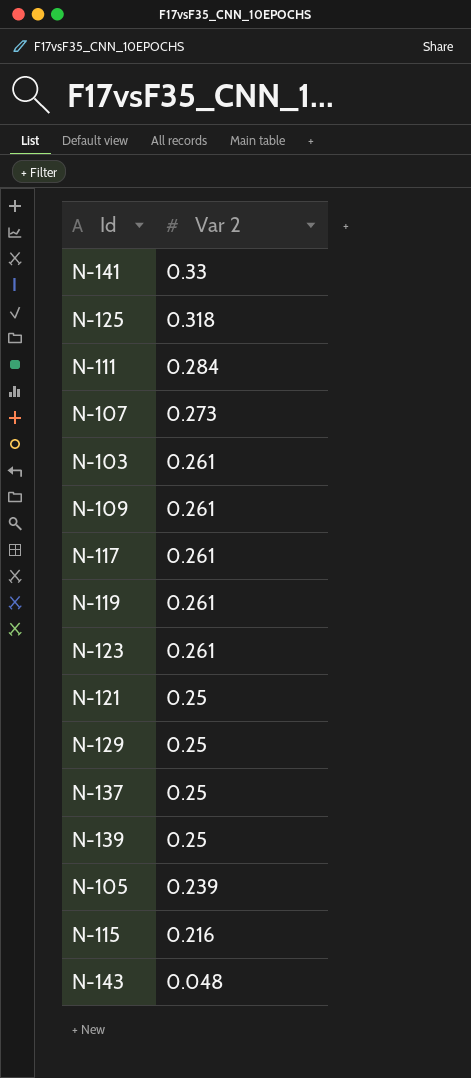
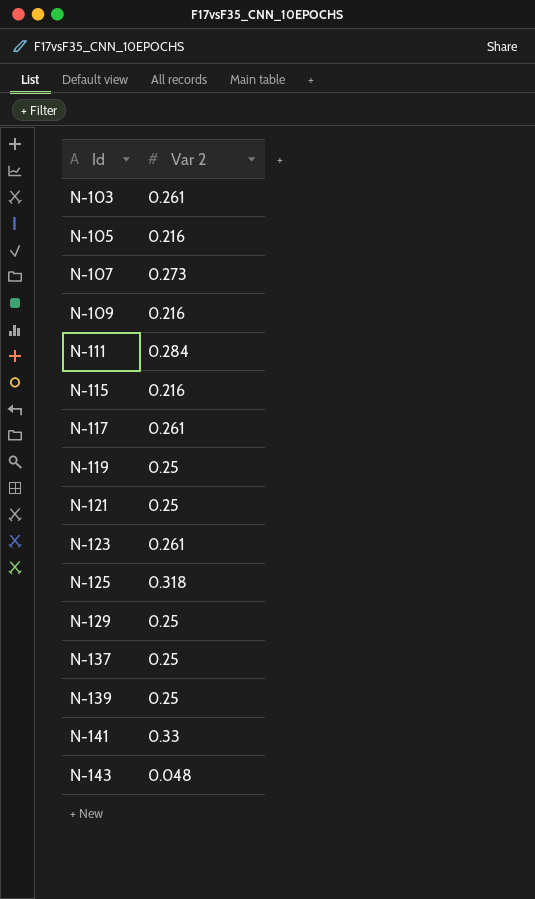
row order: Var 2 descending -> Id ascending
N-105 | Var 2: 0.239 -> 0.216
N-109 | Var 2: 0.261 -> 0.216
N-119 | Var 2: 0.261 -> 0.25

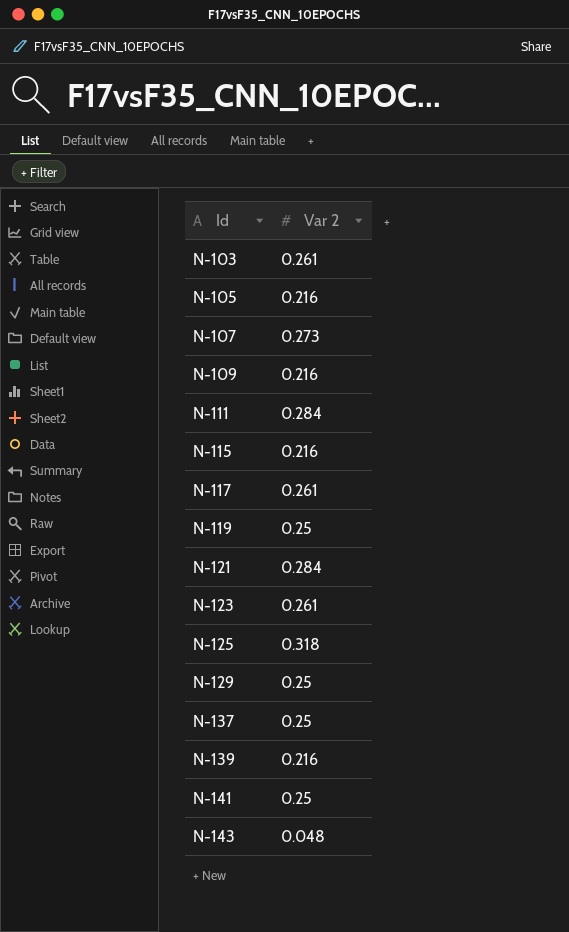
N-121 | Var 2: 0.25 -> 0.284
N-139 | Var 2: 0.25 -> 0.216
N-141 | Var 2: 0.33 -> 0.25

